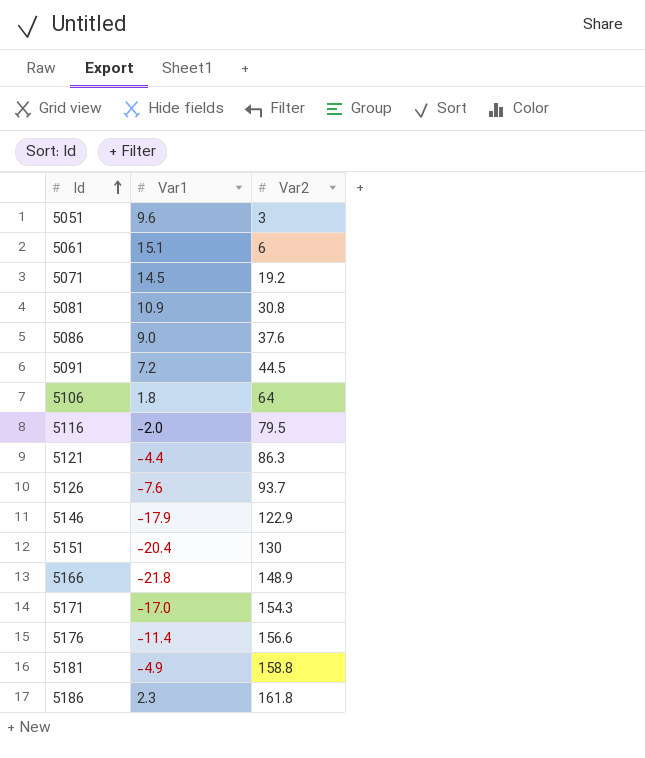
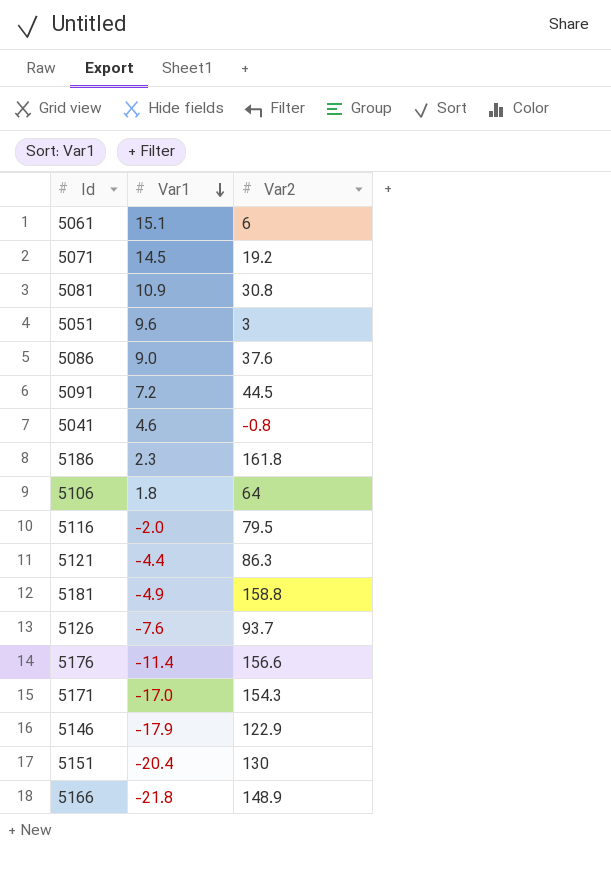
row order: Id ascending -> Var1 descending
row 5041: none -> 4.6 | -0.8

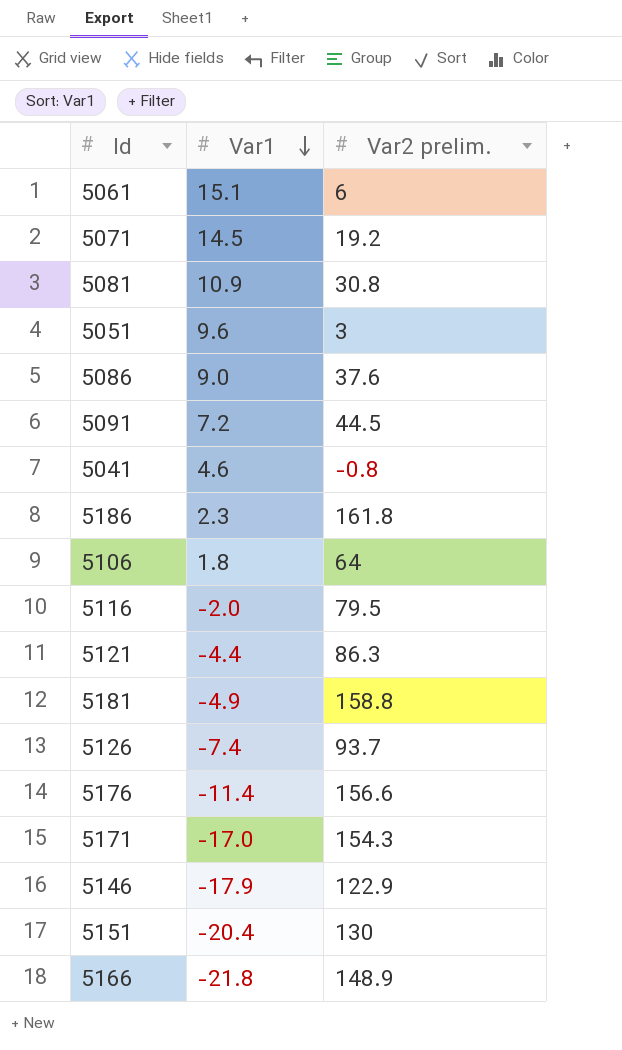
column name: Var2 -> Var2 prelim.
5126 | Var1: -7.6 -> -7.4

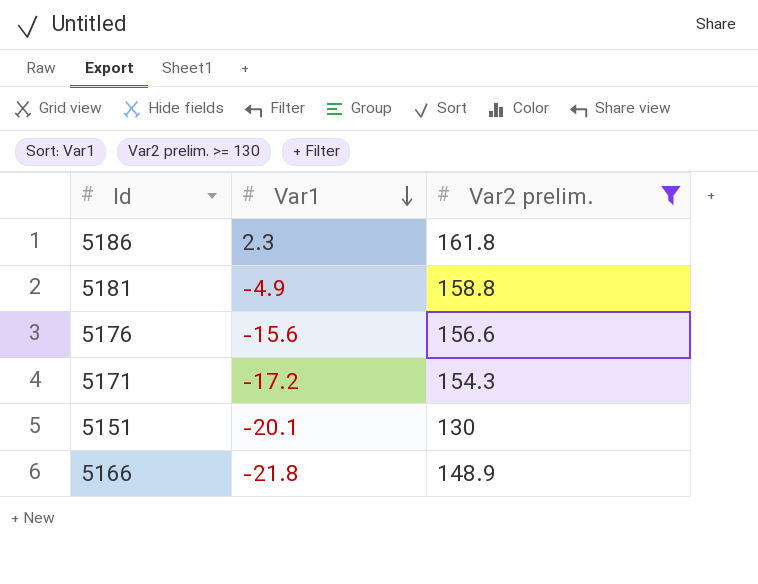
filter: none -> Var2 prelim. >= 130
5176 | Var1: -11.4 -> -15.6
5171 | Var1: -17.0 -> -17.2
5151 | Var1: -20.4 -> -20.1

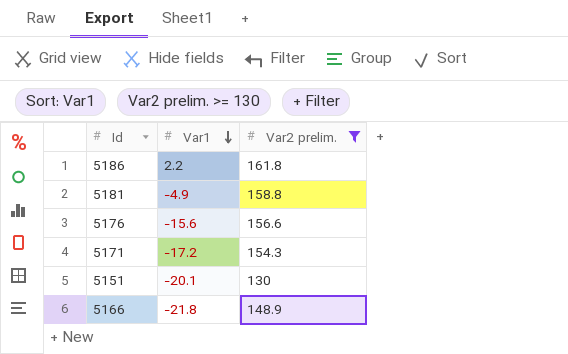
5186 | Var1: 2.3 -> 2.2

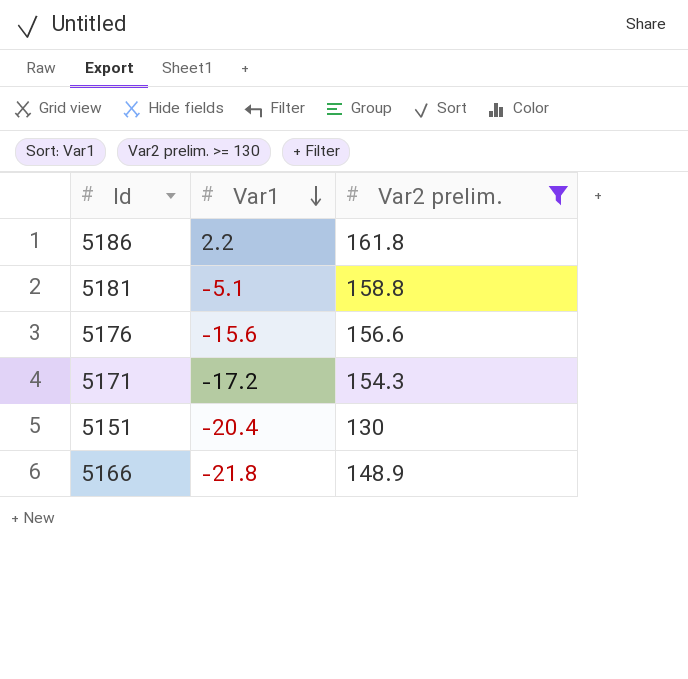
5181 | Var1: -4.9 -> -5.1
5151 | Var1: -20.1 -> -20.4

